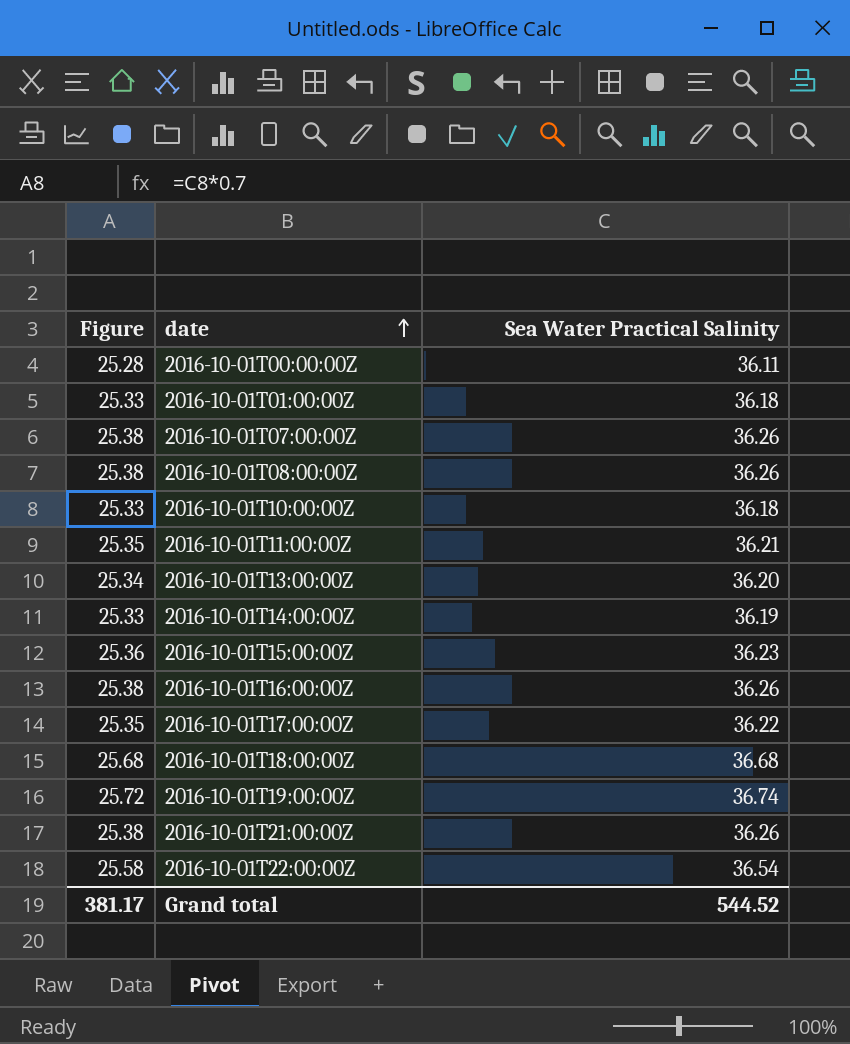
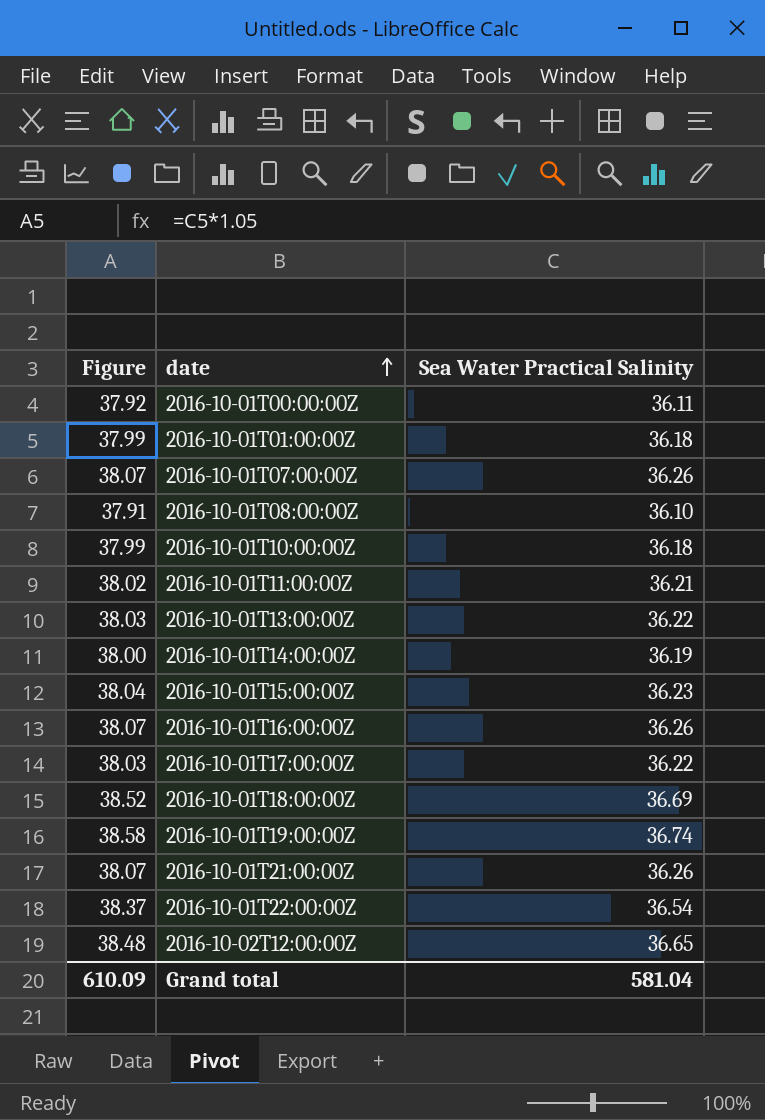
column Figure | formula: [Sea Water Practical Salinity] * 0.7 -> [Sea Water Practical Salinity] * 1.05
2016-10-01T08:00:00Z | Sea Water Practical Salinity: 36.26 -> 36.10
2016-10-01T13:00:00Z | Sea Water Practical Salinity: 36.20 -> 36.22
2016-10-01T18:00:00Z | Sea Water Practical Salinity: 36.68 -> 36.69
row 2016-10-02T12:00:00Z: none -> 38.48 | 36.65
Grand total | Figure: 381.17 -> 610.09
Grand total | Sea Water Practical Salinity: 544.52 -> 581.04

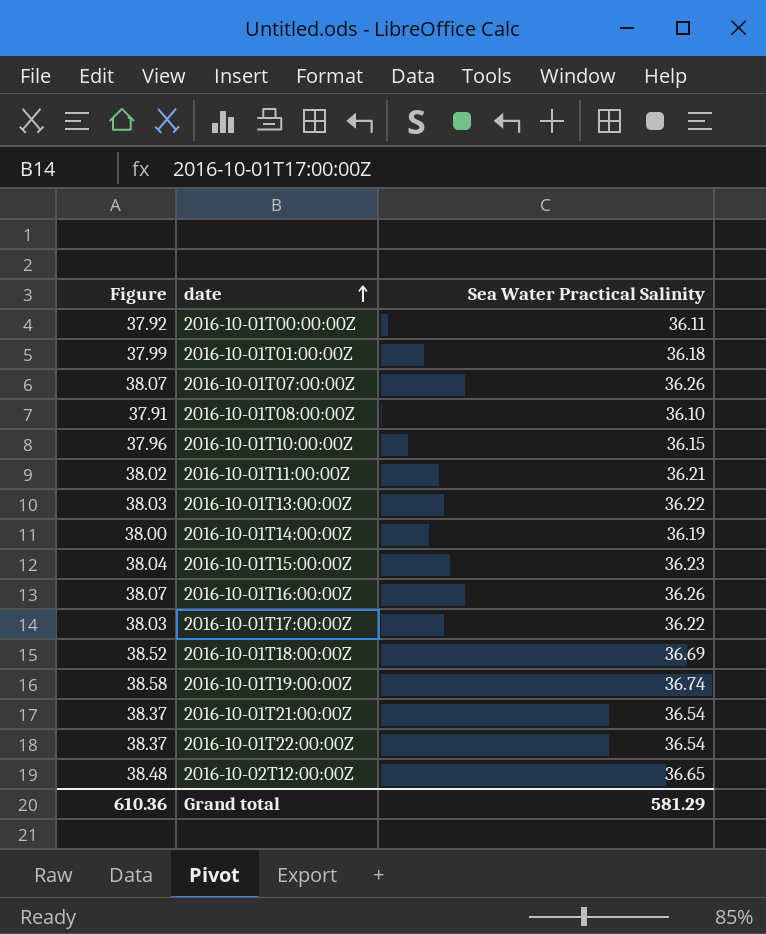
2016-10-01T10:00:00Z | Figure: 37.99 -> 37.96
2016-10-01T10:00:00Z | Sea Water Practical Salinity: 36.18 -> 36.15
2016-10-01T21:00:00Z | Figure: 38.07 -> 38.37
2016-10-01T21:00:00Z | Sea Water Practical Salinity: 36.26 -> 36.54
Grand total | Figure: 610.09 -> 610.36
Grand total | Sea Water Practical Salinity: 581.04 -> 581.29

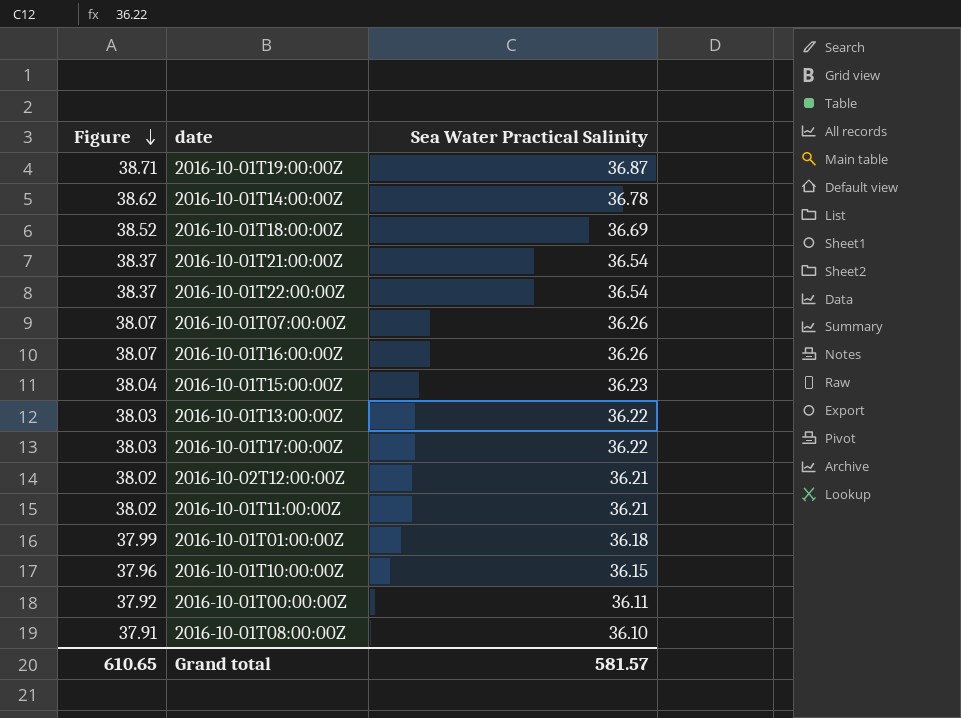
row order: date ascending -> Figure descending
2016-10-01T19:00:00Z | Figure: 38.58 -> 38.71
2016-10-01T19:00:00Z | Sea Water Practical Salinity: 36.74 -> 36.87
2016-10-01T14:00:00Z | Figure: 38.00 -> 38.62
2016-10-01T14:00:00Z | Sea Water Practical Salinity: 36.19 -> 36.78
2016-10-02T12:00:00Z | Figure: 38.48 -> 38.02
2016-10-02T12:00:00Z | Sea Water Practical Salinity: 36.65 -> 36.21
Grand total | Figure: 610.36 -> 610.65
Grand total | Sea Water Practical Salinity: 581.29 -> 581.57

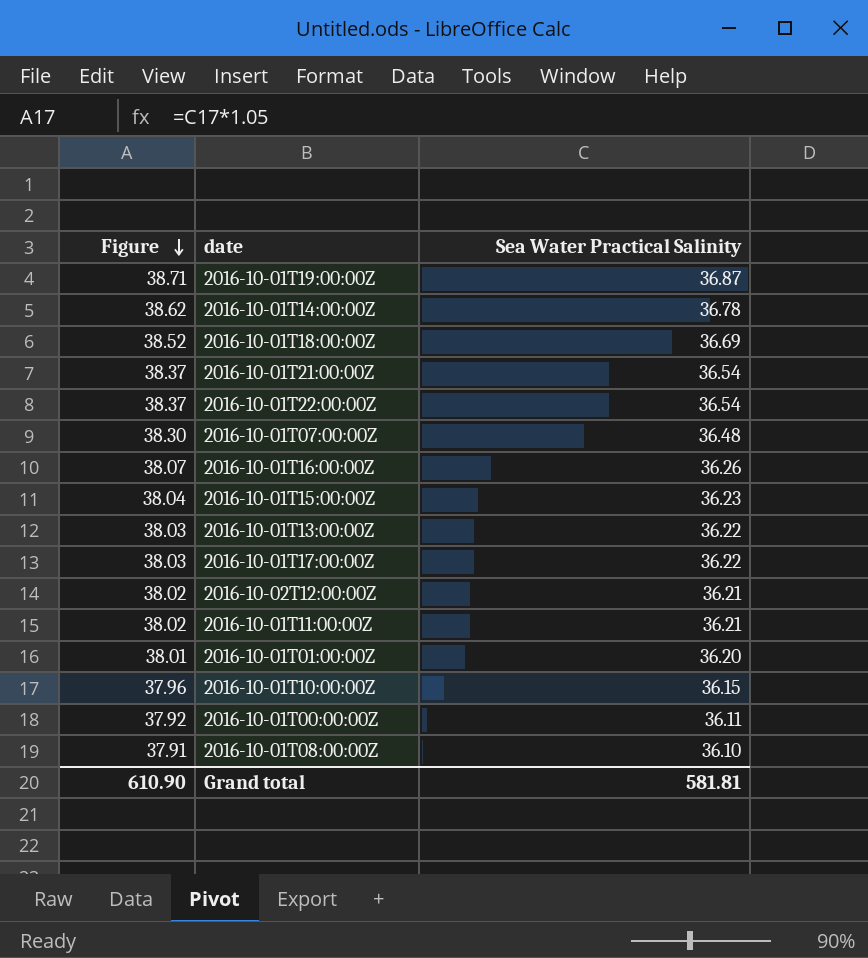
2016-10-01T07:00:00Z | Figure: 38.07 -> 38.30
2016-10-01T07:00:00Z | Sea Water Practical Salinity: 36.26 -> 36.48
2016-10-01T01:00:00Z | Figure: 37.99 -> 38.01
2016-10-01T01:00:00Z | Sea Water Practical Salinity: 36.18 -> 36.20
Grand total | Figure: 610.65 -> 610.90
Grand total | Sea Water Practical Salinity: 581.57 -> 581.81

